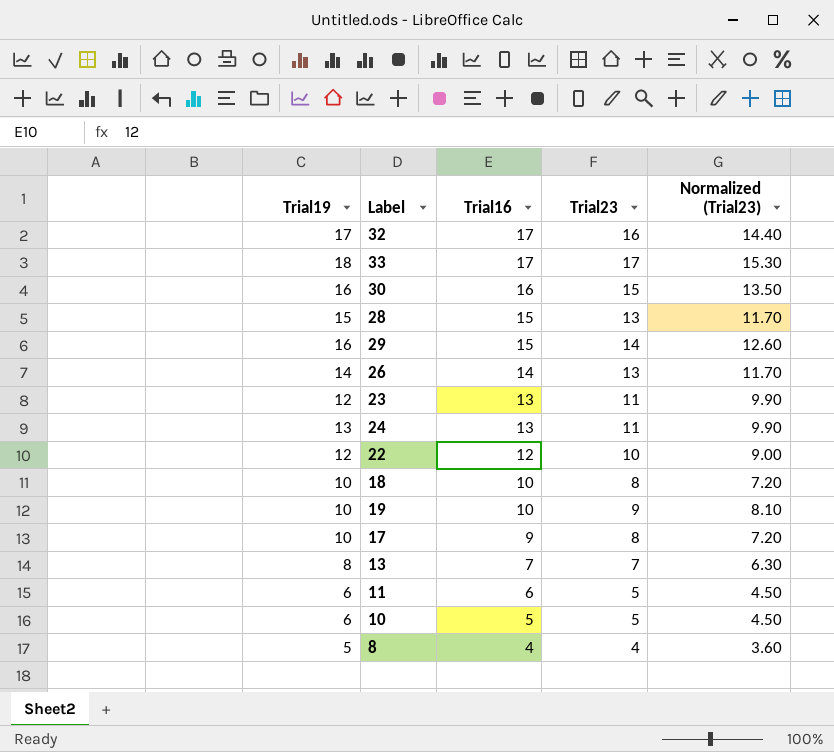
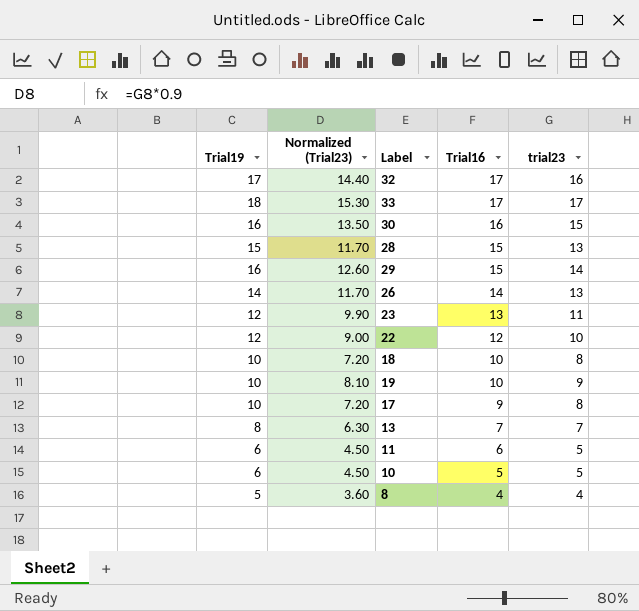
column Normalized (Trial23) | position: 5 -> 2
column name: Trial23 -> trial23
row 24: 13 | 13 | 11 | 9.90 -> none

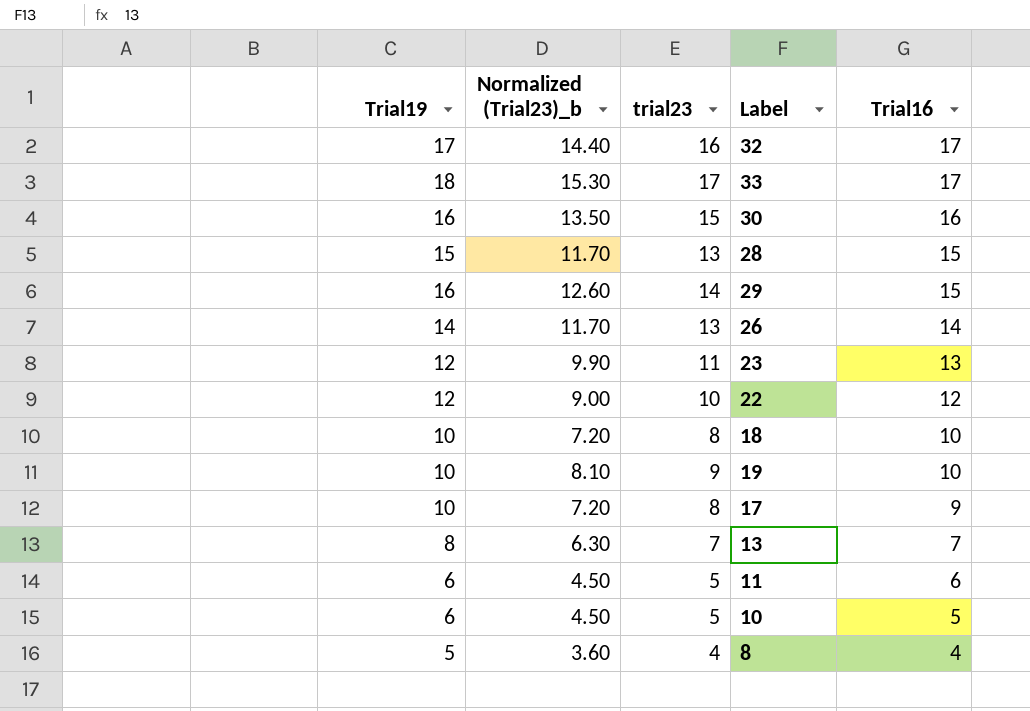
column name: Normalized (Trial23) -> Normalized (Trial23)_b
column trial23 | position: 5 -> 3

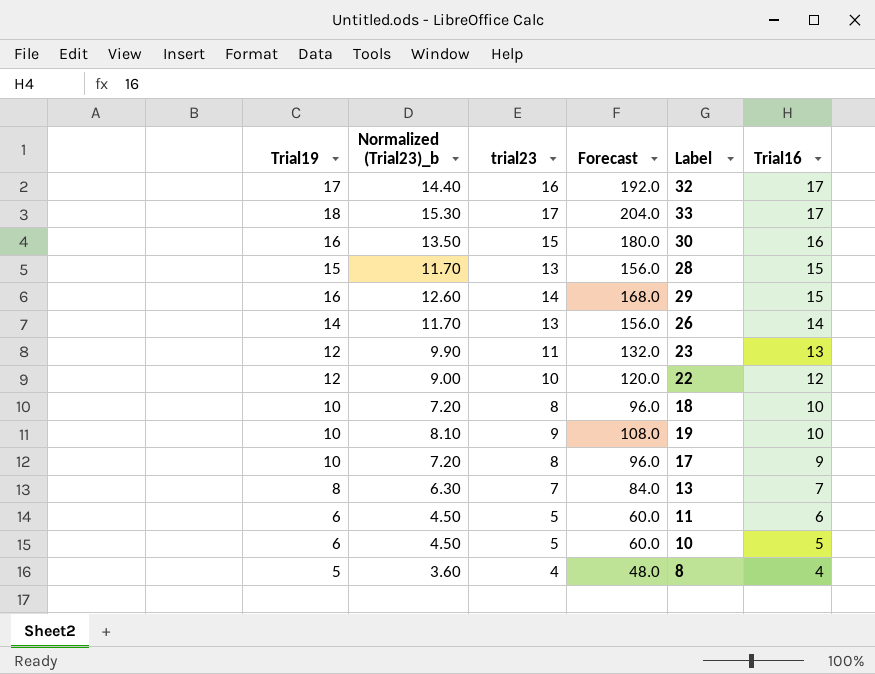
column Forecast | formula: none -> [trial23] * 12

